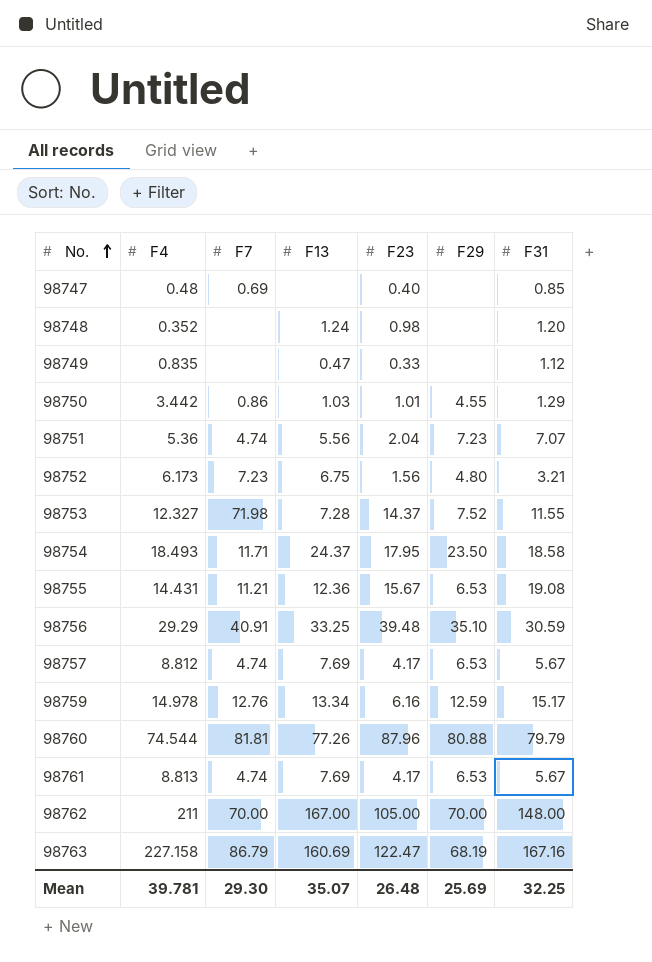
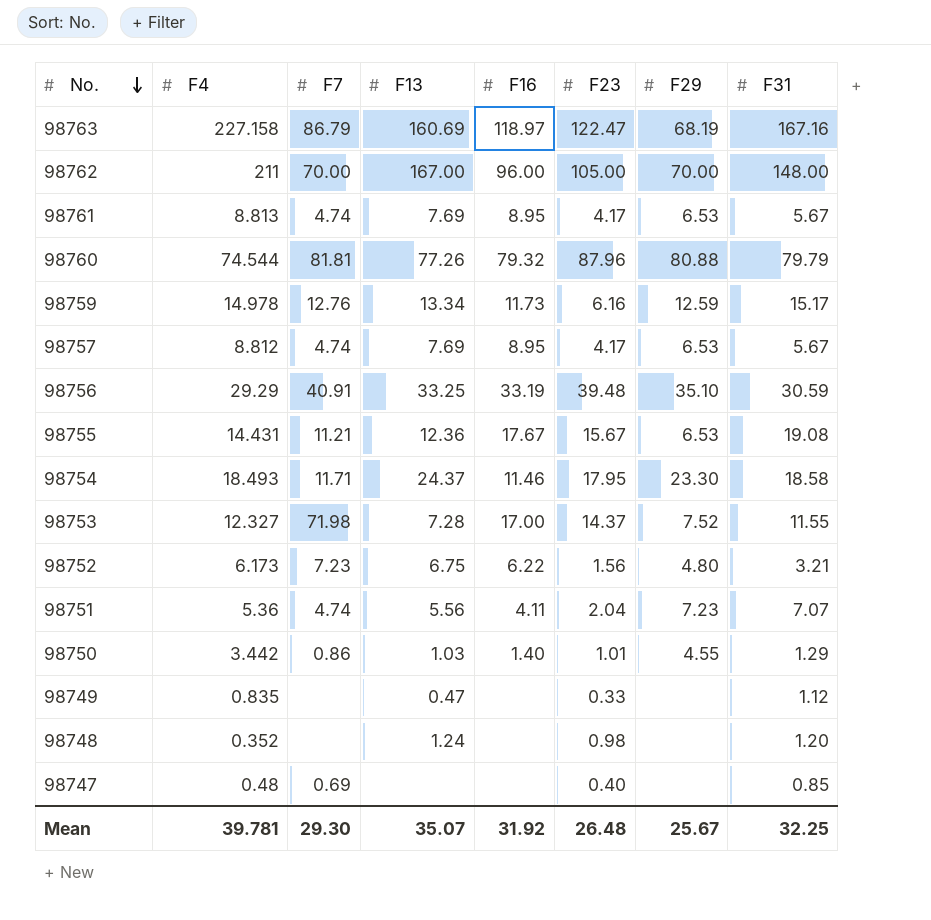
row order: No. ascending -> No. descending
column F16 | position: none -> 5
98754 | F29: 23.50 -> 23.30
Mean | F29: 25.69 -> 25.67

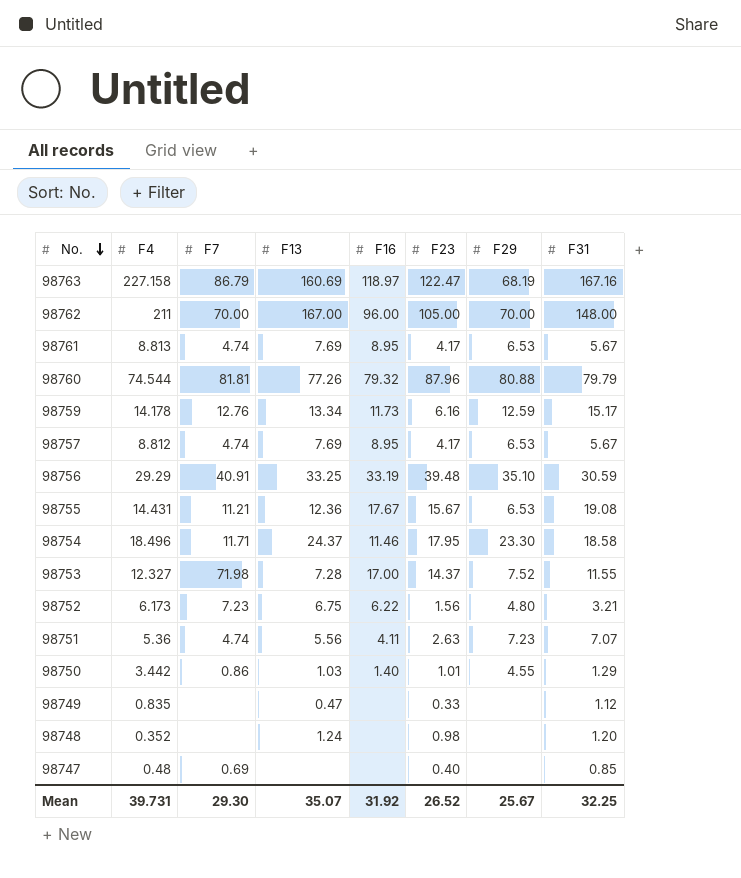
98759 | F4: 14.978 -> 14.178
98754 | F4: 18.493 -> 18.496
98751 | F23: 2.04 -> 2.63
Mean | F4: 39.781 -> 39.731
Mean | F23: 26.48 -> 26.52

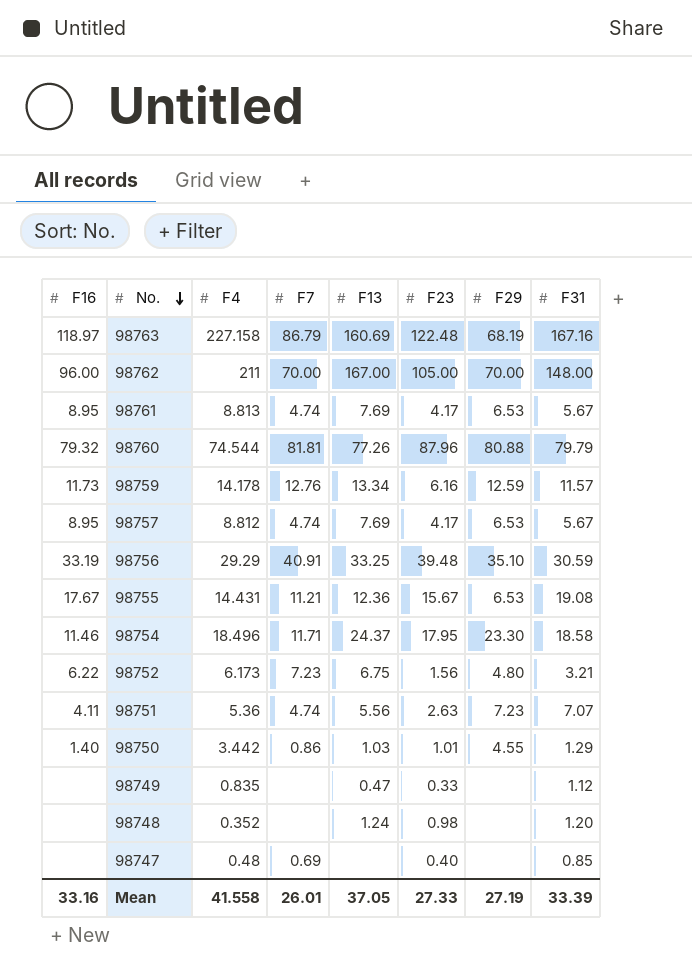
column F16 | position: 5 -> 1
row 98753: 12.327 | 71.98 | 7.28 | 17.00 | 14.37 | 7.52 | 11.55 -> none
98763 | F23: 122.47 -> 122.48
98759 | F31: 15.17 -> 11.57
Mean | F16: 31.92 -> 33.16
Mean | F4: 39.731 -> 41.558
Mean | F7: 29.30 -> 26.01
Mean | F13: 35.07 -> 37.05
Mean | F23: 26.52 -> 27.33
Mean | F29: 25.67 -> 27.19
Mean | F31: 32.25 -> 33.39

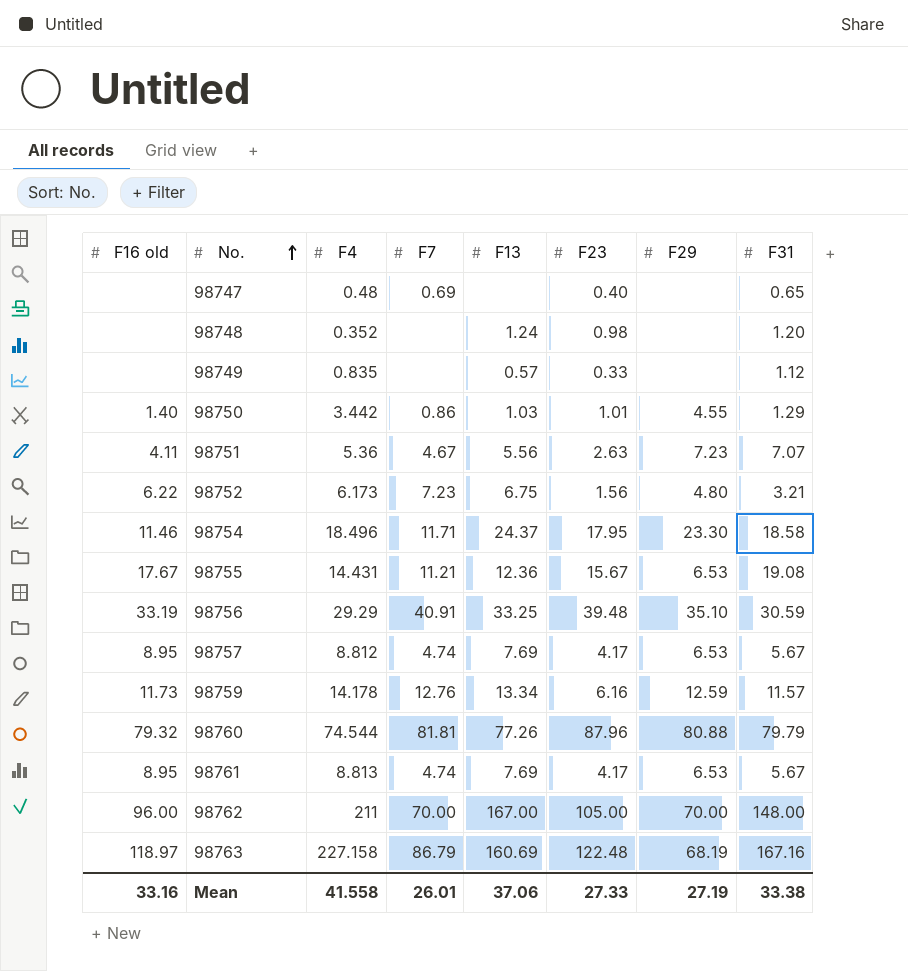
row order: No. descending -> No. ascending
column name: F16 -> F16 old
98747 | F31: 0.85 -> 0.65
98749 | F13: 0.47 -> 0.57
98751 | F7: 4.74 -> 4.67
Mean | F13: 37.05 -> 37.06
Mean | F31: 33.39 -> 33.38

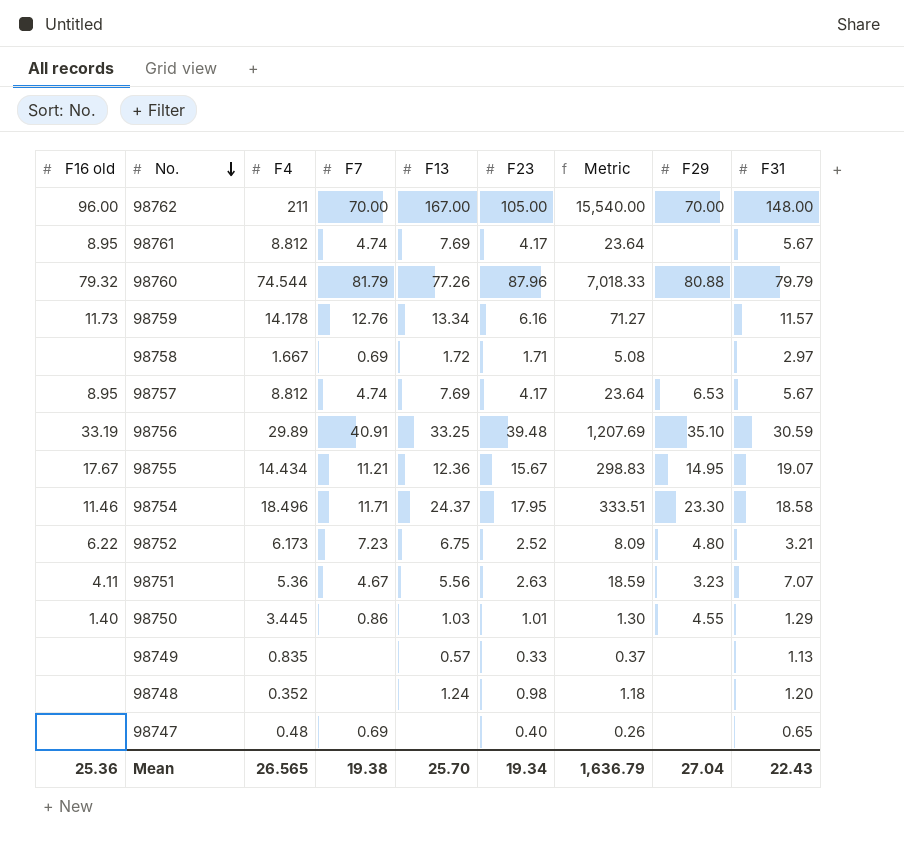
row order: No. ascending -> No. descending
column Metric | formula: none -> [F23] * [F31]
row 98763: 118.97 | 227.158 | 86.79 | 160.69 | 122.48 | 68.19 | 167.16 -> none
98761 | F4: 8.813 -> 8.812
98761 | F29: 6.53 -> none
98760 | F7: 81.81 -> 81.79
98759 | F29: 12.59 -> none
row 98758: none -> none | 1.667 | 0.69 | 1.72 | 1.71 | 5.08 | none | 2.97
98756 | F4: 29.29 -> 29.89
98755 | F4: 14.431 -> 14.434
98755 | F29: 6.53 -> 14.95
98755 | F31: 19.08 -> 19.07
98752 | F23: 1.56 -> 2.52
98751 | F29: 7.23 -> 3.23
98750 | F4: 3.442 -> 3.445
98749 | F31: 1.12 -> 1.13
Mean | F16 old: 33.16 -> 25.36
Mean | F4: 41.558 -> 26.565
Mean | F7: 26.01 -> 19.38
Mean | F13: 37.06 -> 25.70
Mean | F23: 27.33 -> 19.34
Mean | F29: 27.19 -> 27.04
Mean | F31: 33.38 -> 22.43

